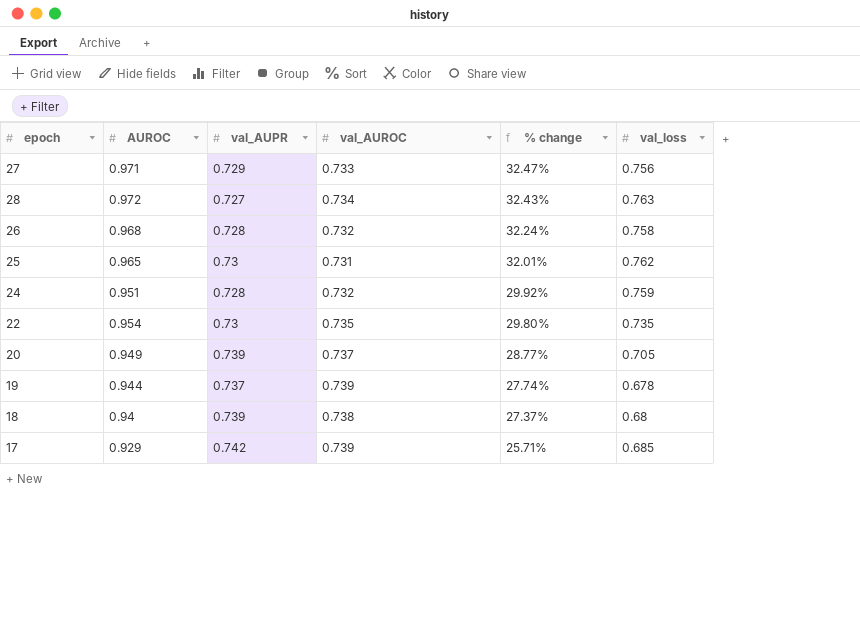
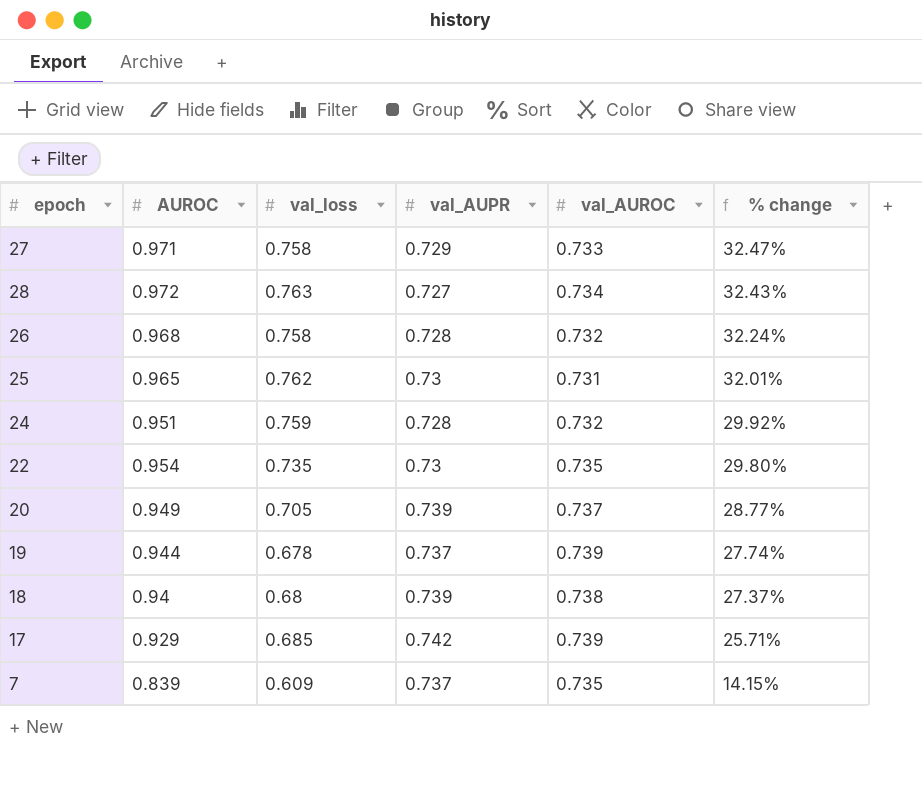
column val_loss | position: 6 -> 3
27 | val_loss: 0.756 -> 0.758
row 7: none -> 0.839 | 0.609 | 0.737 | 0.735 | 14.15%

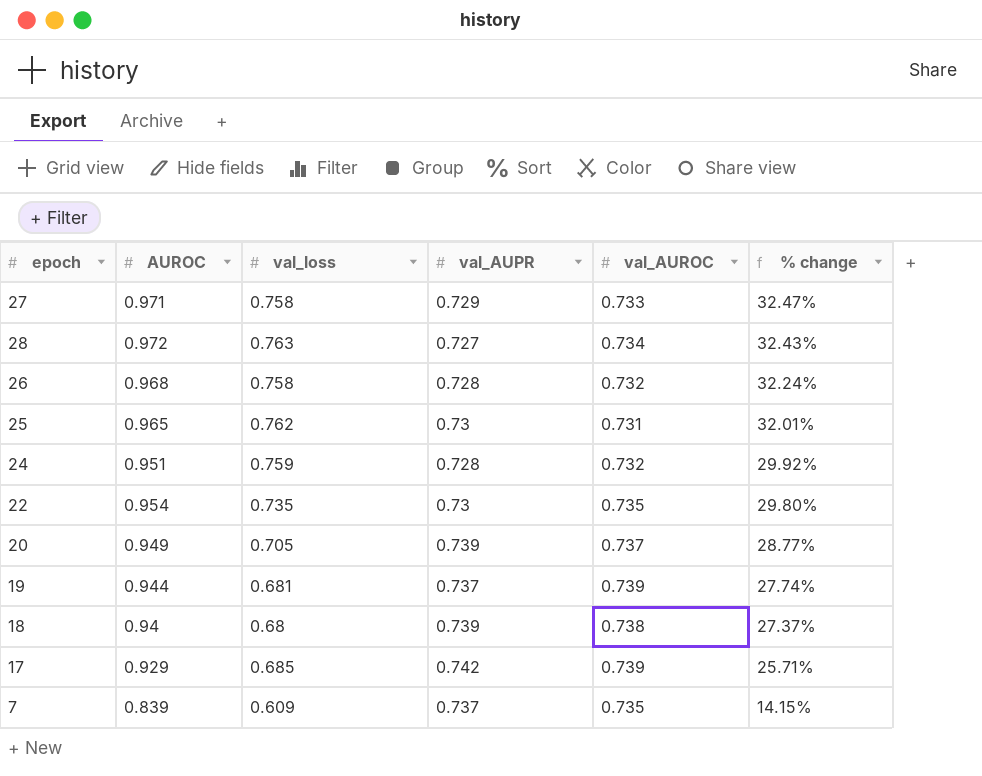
19 | val_loss: 0.678 -> 0.681

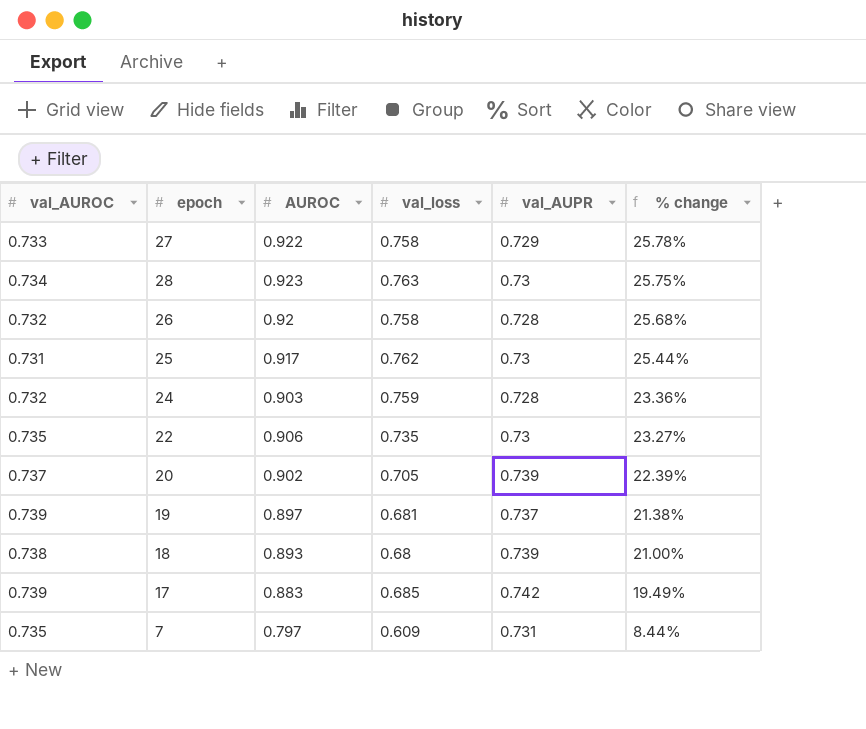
column val_AUROC | position: 5 -> 1
27 | AUROC: 0.971 -> 0.922
27 | % change: 32.47% -> 25.78%
28 | AUROC: 0.972 -> 0.923
28 | val_AUPR: 0.727 -> 0.73
28 | % change: 32.43% -> 25.75%
26 | AUROC: 0.968 -> 0.92
26 | % change: 32.24% -> 25.68%
25 | AUROC: 0.965 -> 0.917
25 | % change: 32.01% -> 25.44%
24 | AUROC: 0.951 -> 0.903
24 | % change: 29.92% -> 23.36%
22 | AUROC: 0.954 -> 0.906
22 | % change: 29.80% -> 23.27%
20 | AUROC: 0.949 -> 0.902
20 | % change: 28.77% -> 22.39%
19 | AUROC: 0.944 -> 0.897
19 | % change: 27.74% -> 21.38%
18 | AUROC: 0.94 -> 0.893
18 | % change: 27.37% -> 21.00%
17 | AUROC: 0.929 -> 0.883
17 | % change: 25.71% -> 19.49%
7 | AUROC: 0.839 -> 0.797
7 | val_AUPR: 0.737 -> 0.731
7 | % change: 14.15% -> 8.44%

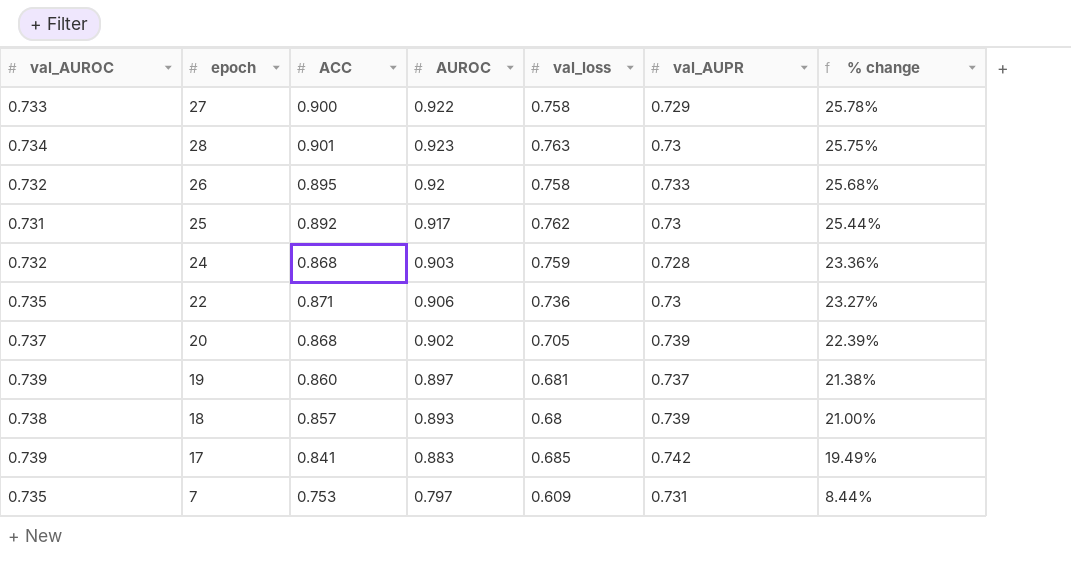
column ACC | position: none -> 3
26 | val_AUPR: 0.728 -> 0.733
22 | val_loss: 0.735 -> 0.736

